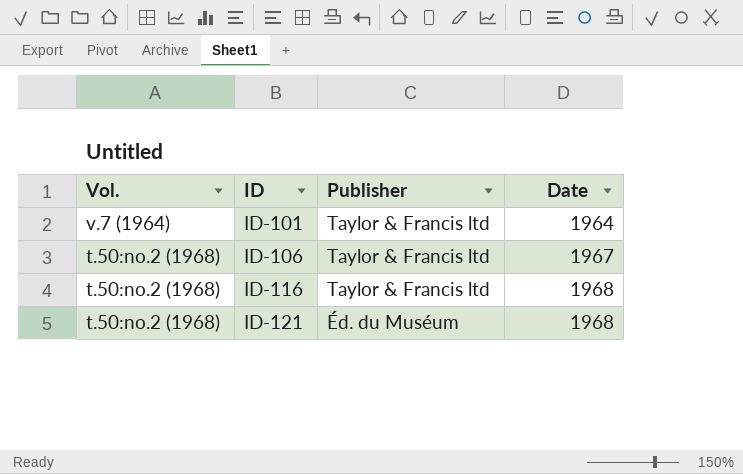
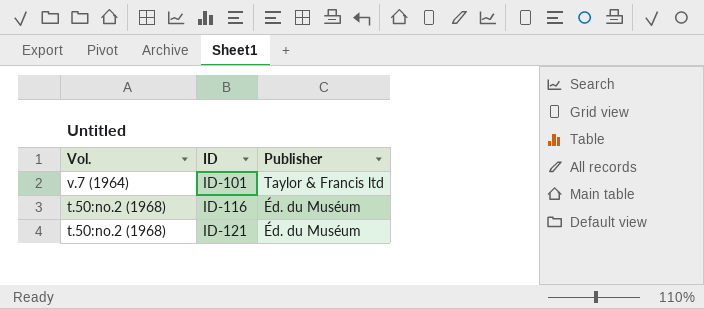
column Date | position: 4 -> none
row ID-106: t.50:no.2 (1968) | Taylor & Francis ltd | 1967 -> none
ID-116 | Publisher: Taylor & Francis ltd -> Éd. du Muséum

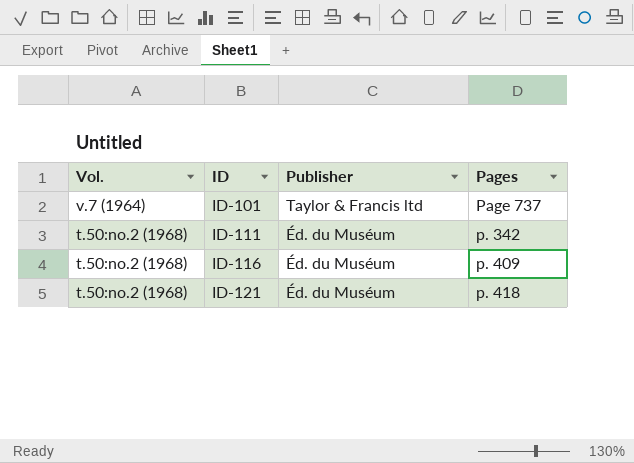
column Pages | position: none -> 4
row ID-111: none -> t.50:no.2 (1968) | Éd. du Muséum | p. 342

